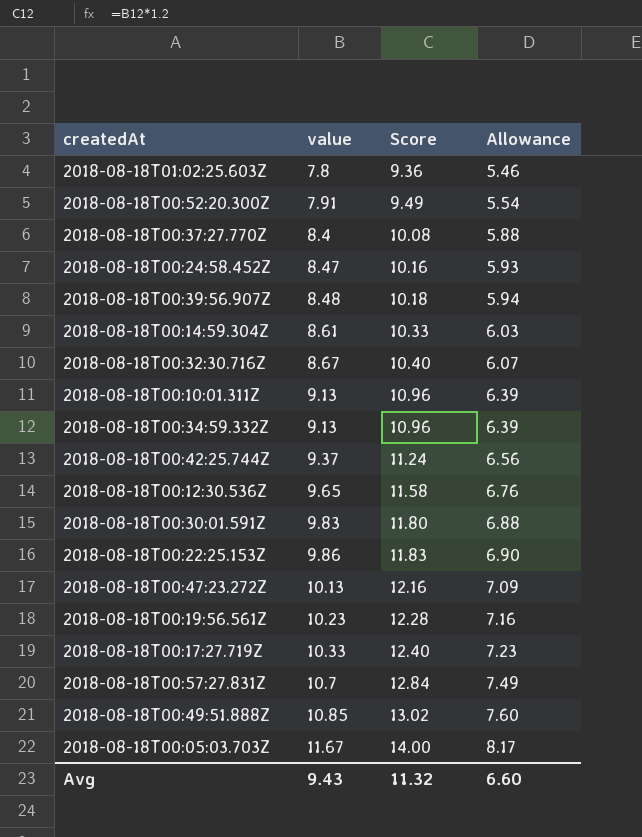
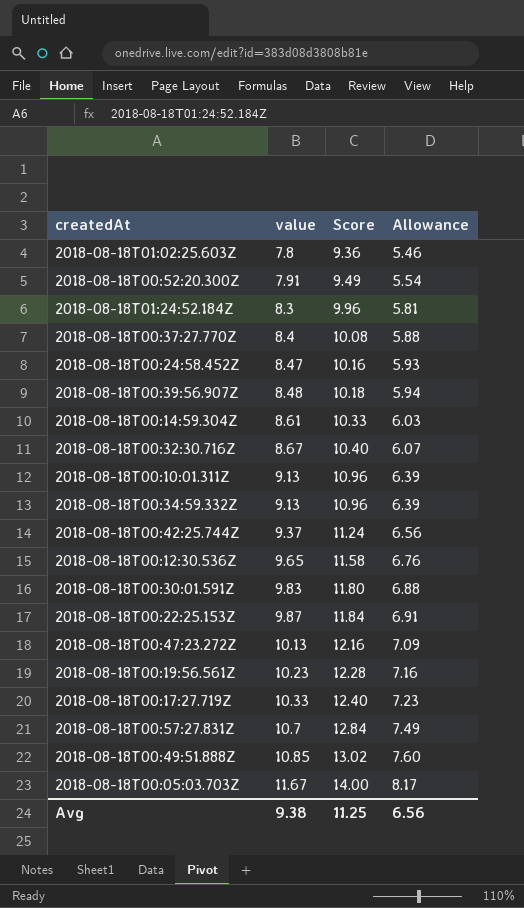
row 2018-08-18T01:24:52.184Z: none -> 8.3 | 9.96 | 5.81
2018-08-18T00:22:25.153Z | value: 9.86 -> 9.87
2018-08-18T00:22:25.153Z | Score: 11.83 -> 11.84
2018-08-18T00:22:25.153Z | Allowance: 6.90 -> 6.91
Avg | value: 9.43 -> 9.38
Avg | Score: 11.32 -> 11.25
Avg | Allowance: 6.60 -> 6.56

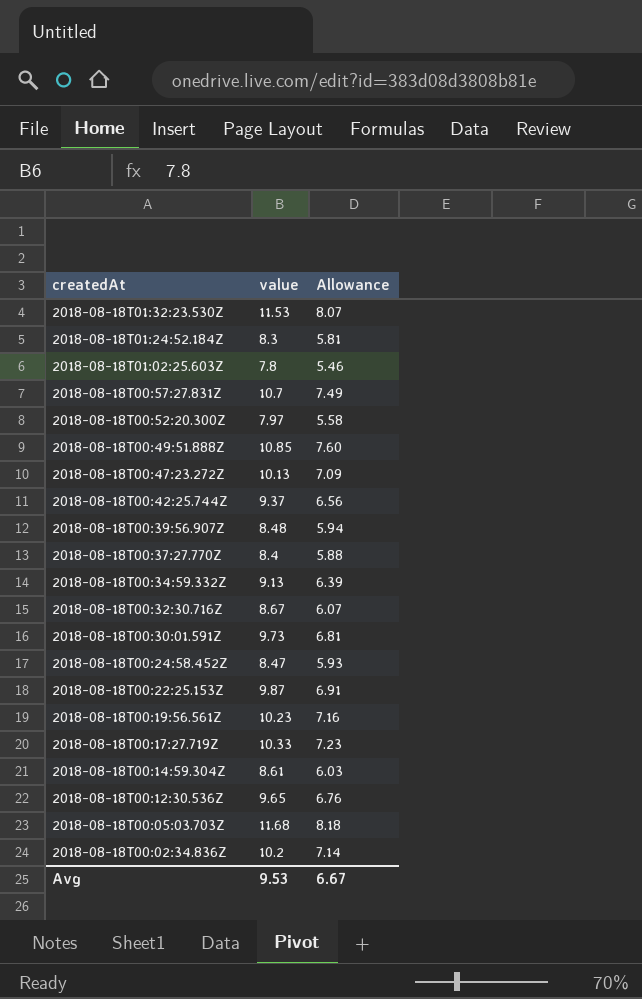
row order: value ascending -> createdAt descending
column Score | formula: [value] * 1.2 -> none
row 2018-08-18T00:10:01.311Z: 9.13 | 10.96 | 6.39 -> none
row 2018-08-18T01:32:23.530Z: none -> 11.53 | 8.07
2018-08-18T00:52:20.300Z | value: 7.91 -> 7.97
2018-08-18T00:52:20.300Z | Allowance: 5.54 -> 5.58
2018-08-18T00:30:01.591Z | value: 9.83 -> 9.73
2018-08-18T00:30:01.591Z | Allowance: 6.88 -> 6.81
2018-08-18T00:05:03.703Z | value: 11.67 -> 11.68
2018-08-18T00:05:03.703Z | Allowance: 8.17 -> 8.18
row 2018-08-18T00:02:34.836Z: none -> 10.2 | 7.14
Avg | value: 9.38 -> 9.53
Avg | Allowance: 6.56 -> 6.67

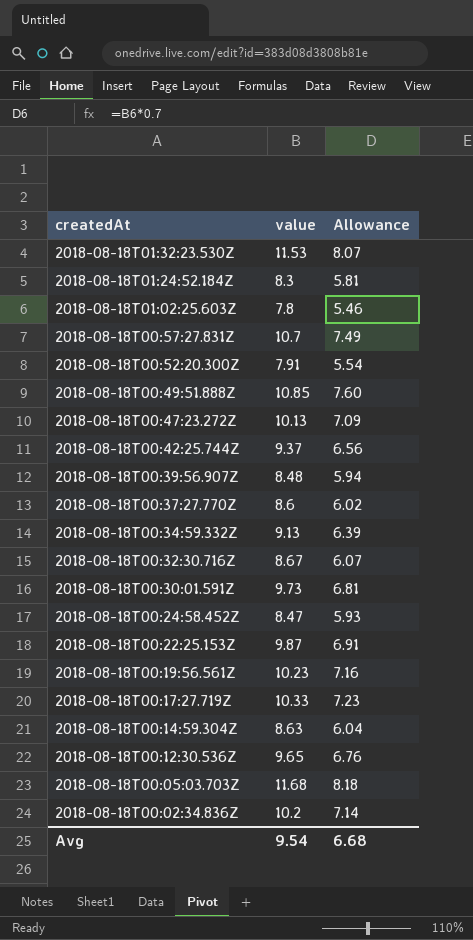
2018-08-18T00:52:20.300Z | value: 7.97 -> 7.91
2018-08-18T00:52:20.300Z | Allowance: 5.58 -> 5.54
2018-08-18T00:37:27.770Z | value: 8.4 -> 8.6
2018-08-18T00:37:27.770Z | Allowance: 5.88 -> 6.02
2018-08-18T00:14:59.304Z | value: 8.61 -> 8.63
2018-08-18T00:14:59.304Z | Allowance: 6.03 -> 6.04
Avg | value: 9.53 -> 9.54
Avg | Allowance: 6.67 -> 6.68

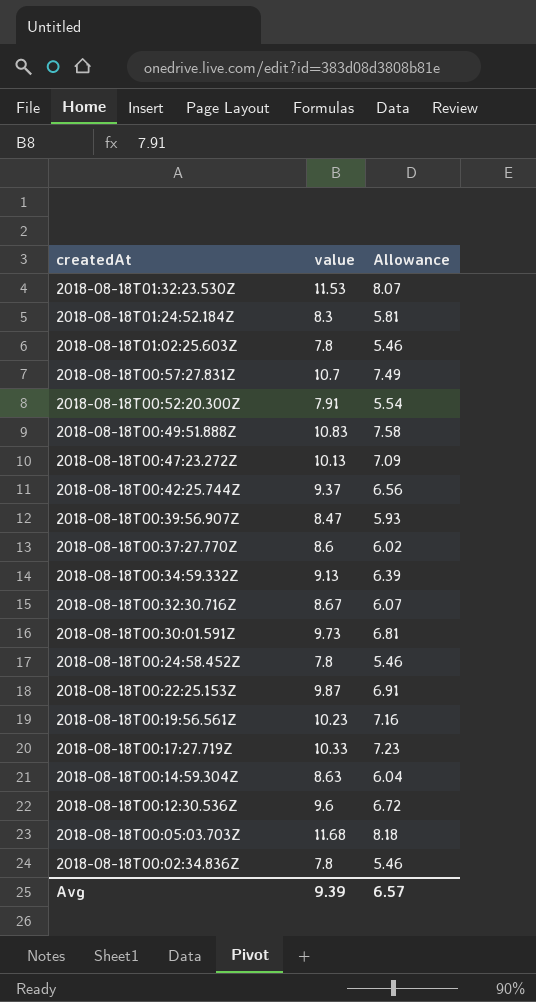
2018-08-18T00:49:51.888Z | value: 10.85 -> 10.83
2018-08-18T00:49:51.888Z | Allowance: 7.60 -> 7.58
2018-08-18T00:39:56.907Z | value: 8.48 -> 8.47
2018-08-18T00:39:56.907Z | Allowance: 5.94 -> 5.93
2018-08-18T00:24:58.452Z | value: 8.47 -> 7.8
2018-08-18T00:24:58.452Z | Allowance: 5.93 -> 5.46
2018-08-18T00:12:30.536Z | value: 9.65 -> 9.6
2018-08-18T00:12:30.536Z | Allowance: 6.76 -> 6.72
2018-08-18T00:02:34.836Z | value: 10.2 -> 7.8
2018-08-18T00:02:34.836Z | Allowance: 7.14 -> 5.46
Avg | value: 9.54 -> 9.39
Avg | Allowance: 6.68 -> 6.57

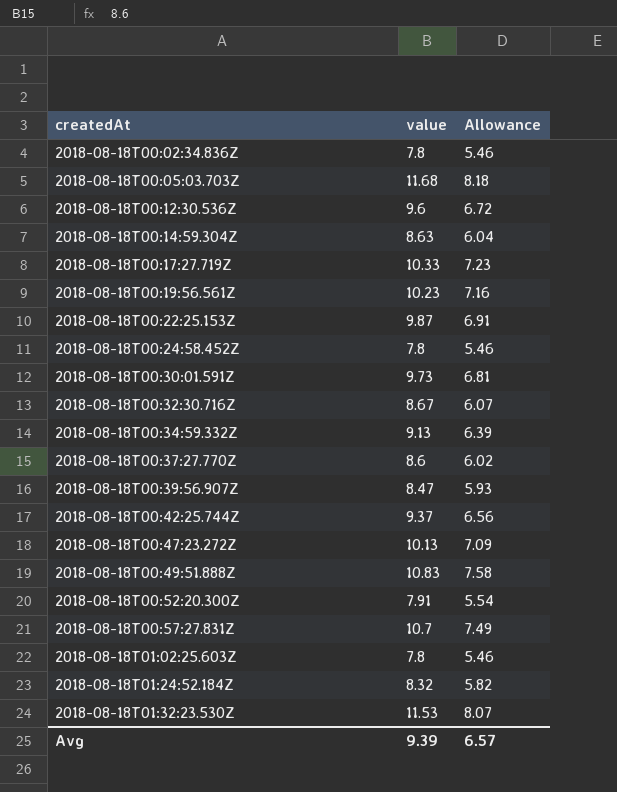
row order: createdAt descending -> createdAt ascending
2018-08-18T01:24:52.184Z | value: 8.3 -> 8.32
2018-08-18T01:24:52.184Z | Allowance: 5.81 -> 5.82

